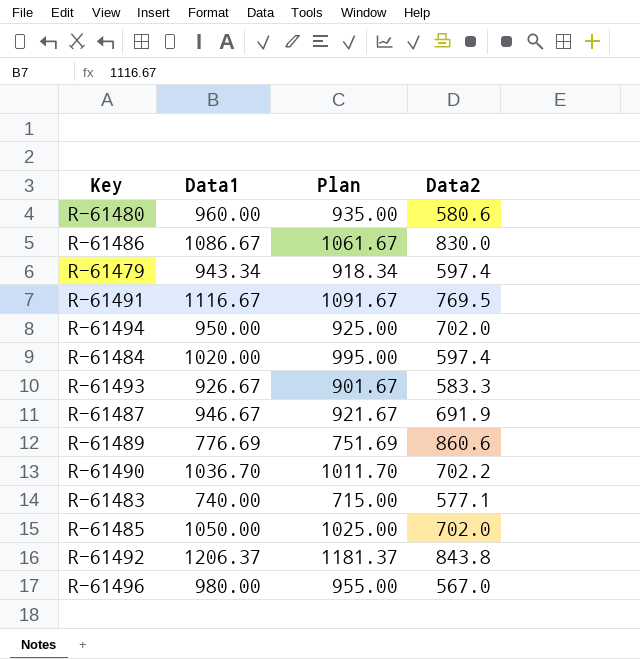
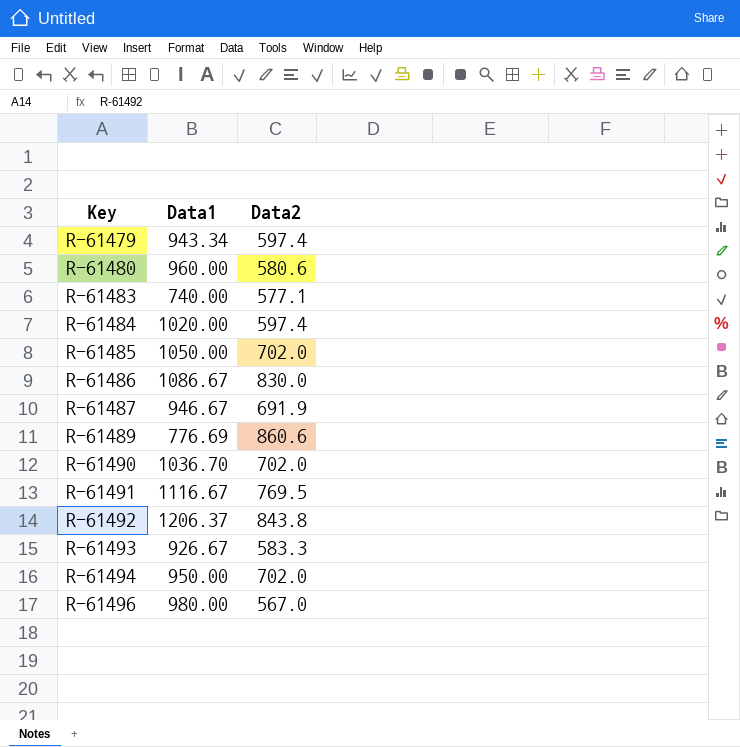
row order: none -> Key ascending
column Plan | formula: [Data1] - 25 -> none
R-61490 | Data2: 702.2 -> 702.0

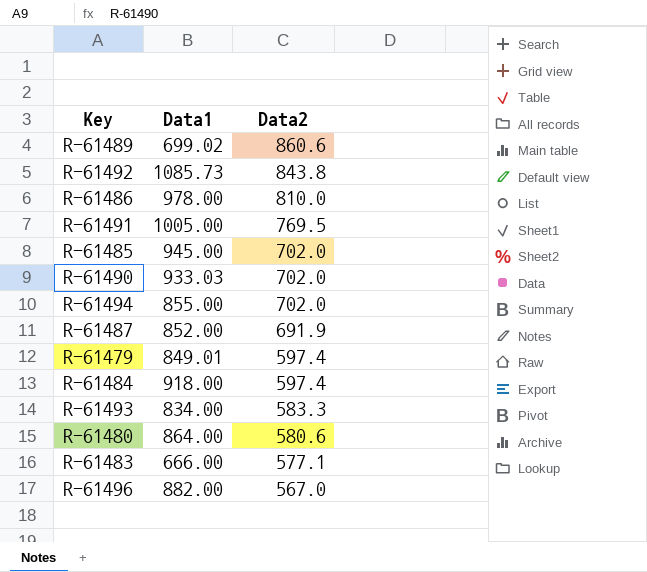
row order: Key ascending -> Data2 descending
R-61489 | Data1: 776.69 -> 699.02
R-61492 | Data1: 1206.37 -> 1085.73
R-61486 | Data1: 1086.67 -> 978.00
R-61486 | Data2: 830.0 -> 810.0
R-61491 | Data1: 1116.67 -> 1005.00
R-61485 | Data1: 1050.00 -> 945.00
R-61490 | Data1: 1036.70 -> 933.03
R-61494 | Data1: 950.00 -> 855.00
R-61487 | Data1: 946.67 -> 852.00
R-61479 | Data1: 943.34 -> 849.01
R-61484 | Data1: 1020.00 -> 918.00
R-61493 | Data1: 926.67 -> 834.00
R-61480 | Data1: 960.00 -> 864.00
R-61483 | Data1: 740.00 -> 666.00
R-61496 | Data1: 980.00 -> 882.00

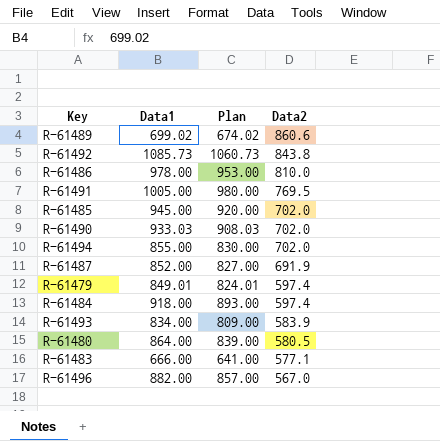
column Plan | formula: none -> [Data1] - 25
R-61493 | Data2: 583.3 -> 583.9
R-61480 | Data2: 580.6 -> 580.5

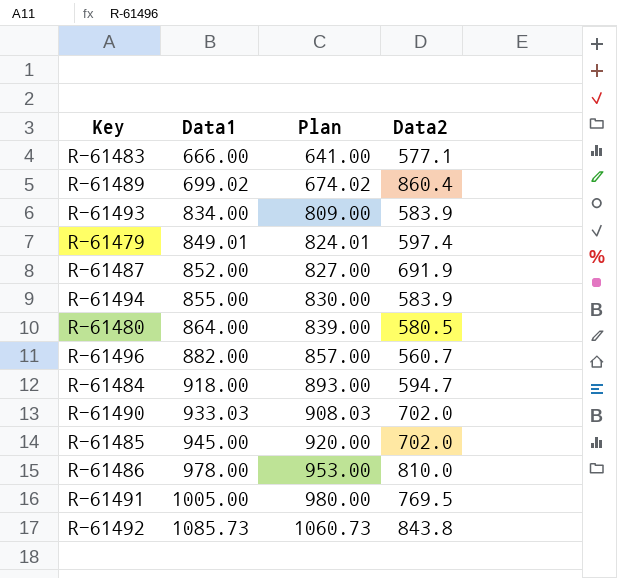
row order: Data2 descending -> Data1 ascending
R-61489 | Data2: 860.6 -> 860.4
R-61494 | Data2: 702.0 -> 583.9
R-61496 | Data2: 567.0 -> 560.7
R-61484 | Data2: 597.4 -> 594.7

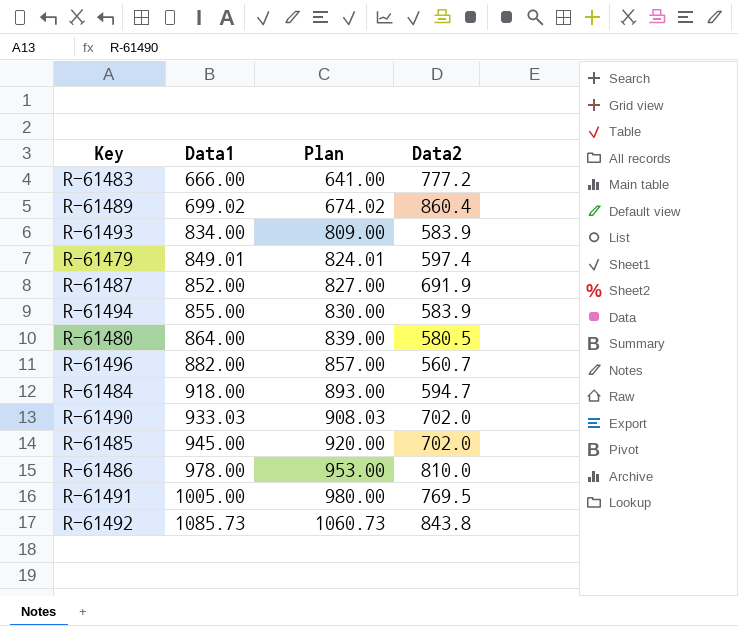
R-61483 | Data2: 577.1 -> 777.2

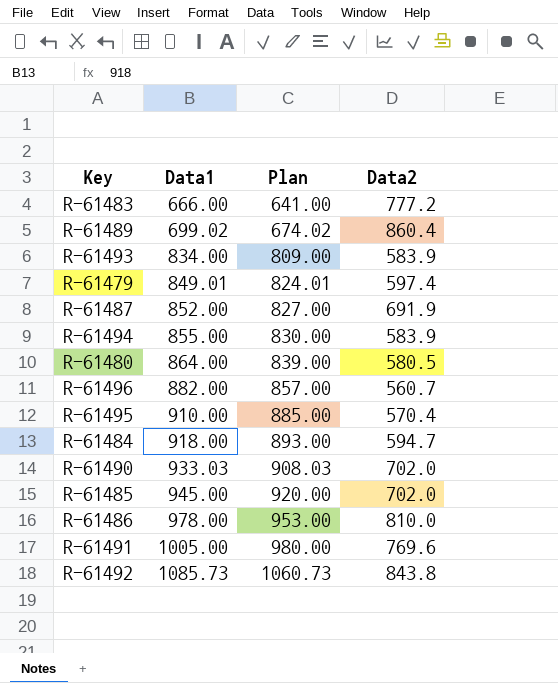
row R-61495: none -> 910.00 | 885.00 | 570.4
R-61491 | Data2: 769.5 -> 769.6

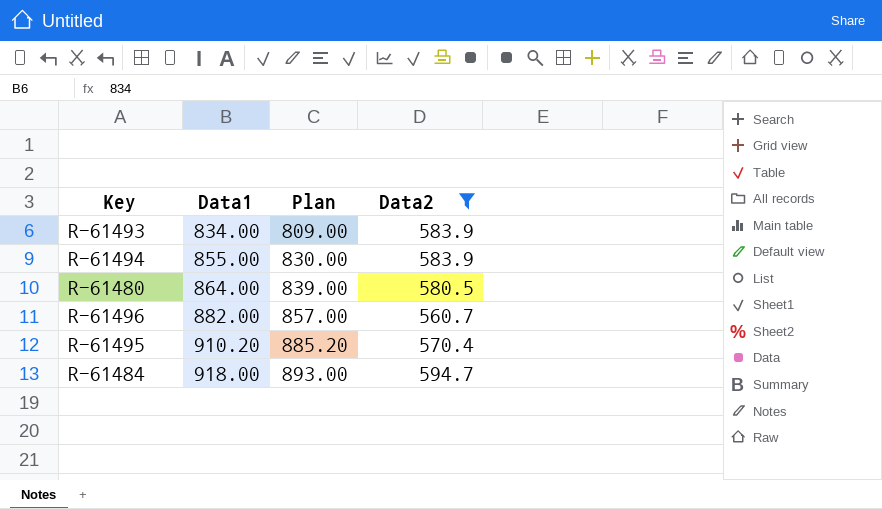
filter: none -> Data2 <= 594.7
R-61495 | Data1: 910.00 -> 910.20
R-61495 | Plan: 885.00 -> 885.20

